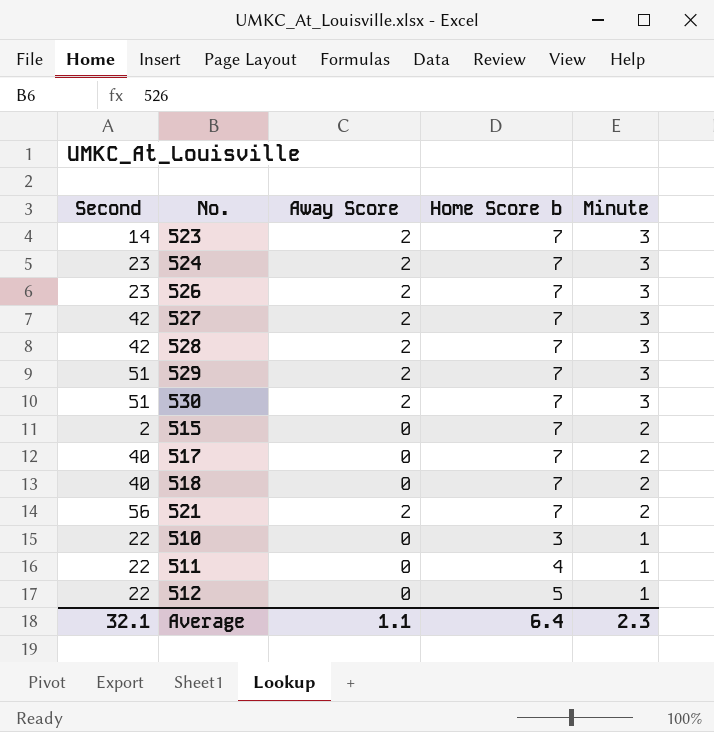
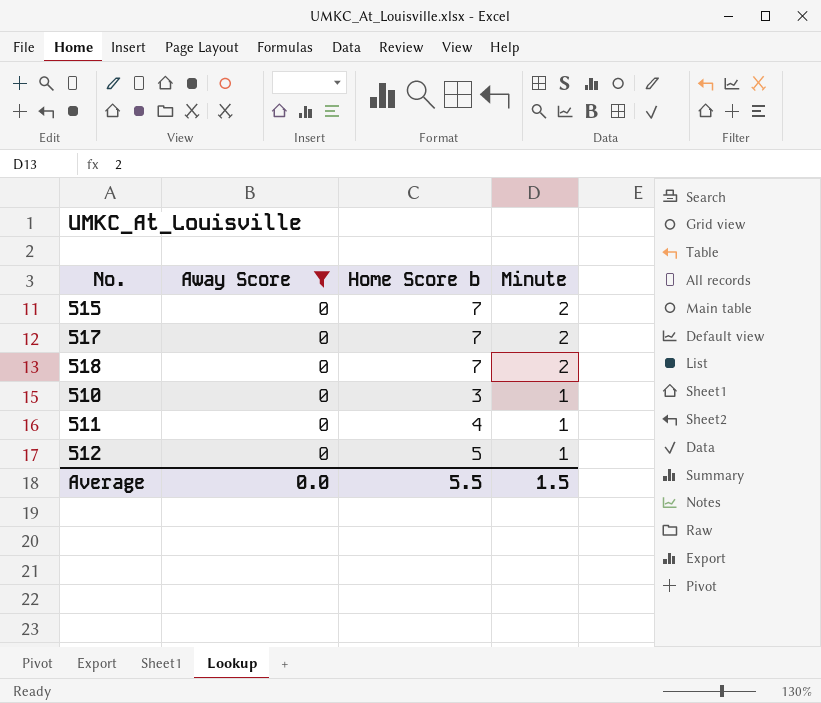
filter: none -> Away Score = 0
column Second | position: 1 -> none
Average | Away Score: 1.1 -> 0.0
Average | Home Score b: 6.4 -> 5.5
Average | Minute: 2.3 -> 1.5

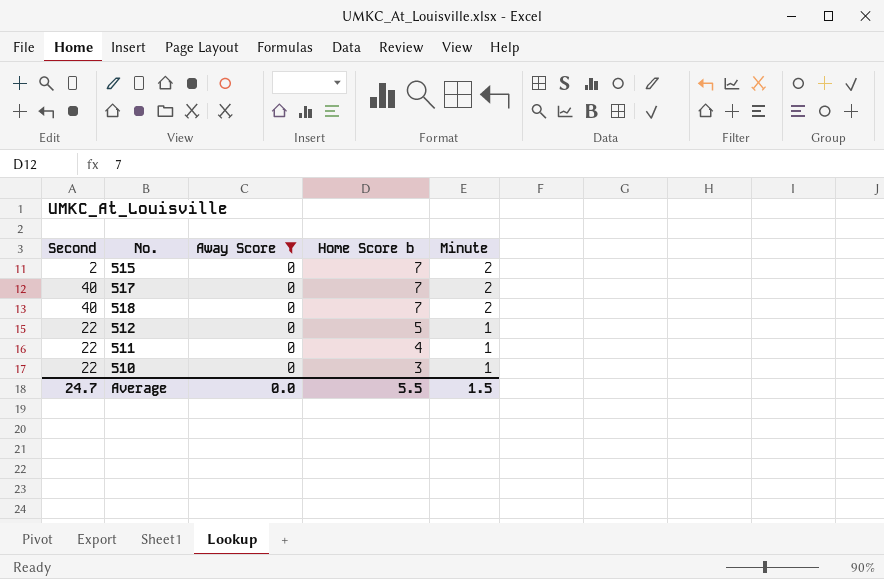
row order: Minute descending -> Home Score b descending
column Second | position: none -> 1

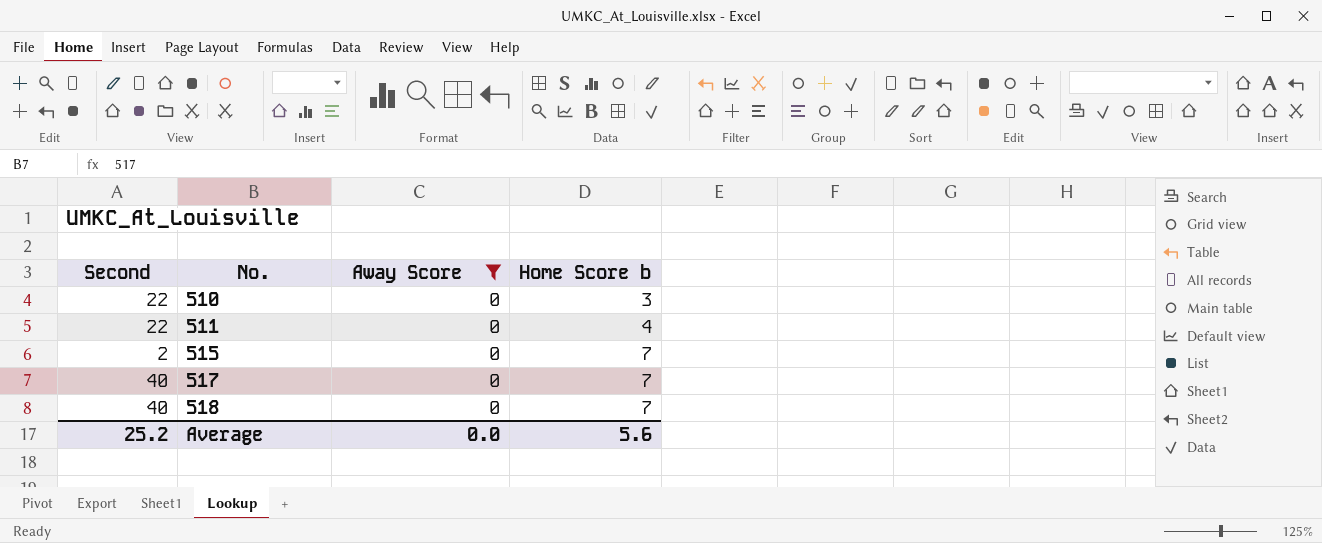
row order: Home Score b descending -> No. ascending
column Minute | position: 5 -> none
row 512: 22 | 0 | 5 | 1 -> none
Average | Second: 24.7 -> 25.2
Average | Home Score b: 5.5 -> 5.6

